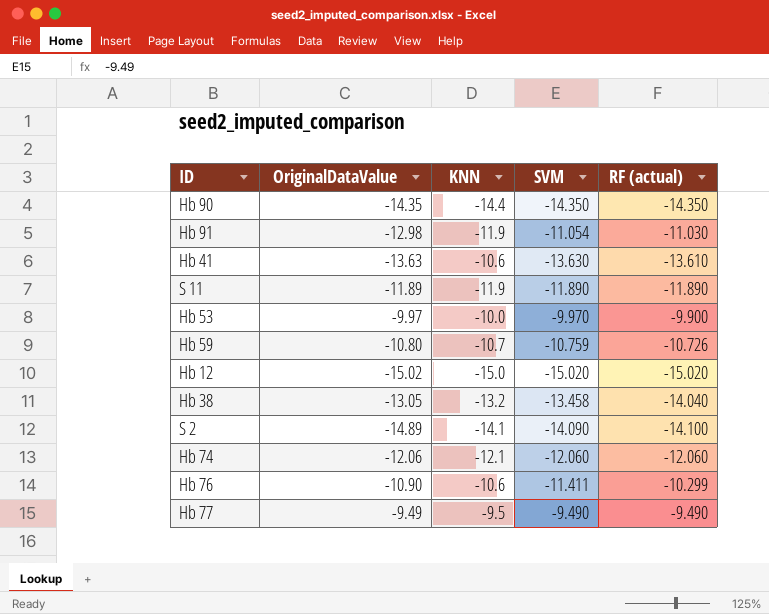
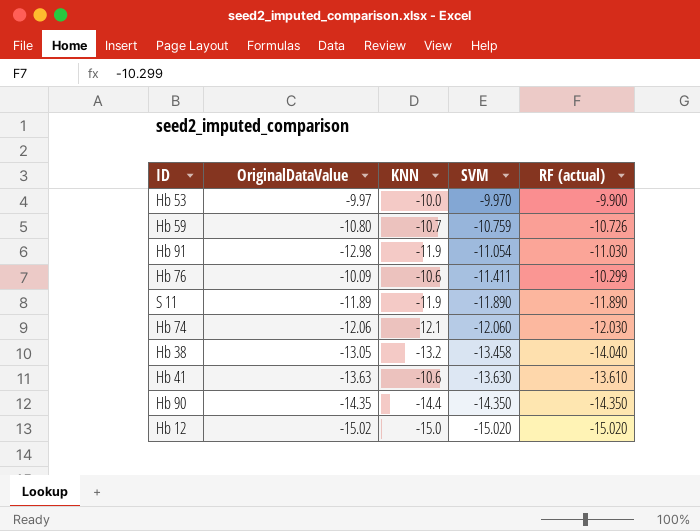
row order: none -> SVM descending
row S 2: -14.89 | -14.1 | -14.090 | -14.100 -> none
row Hb 77: -9.49 | -9.5 | -9.490 | -9.490 -> none
Hb 76 | OriginalDataValue: -10.90 -> -10.09
Hb 74 | RF (actual): -12.060 -> -12.030

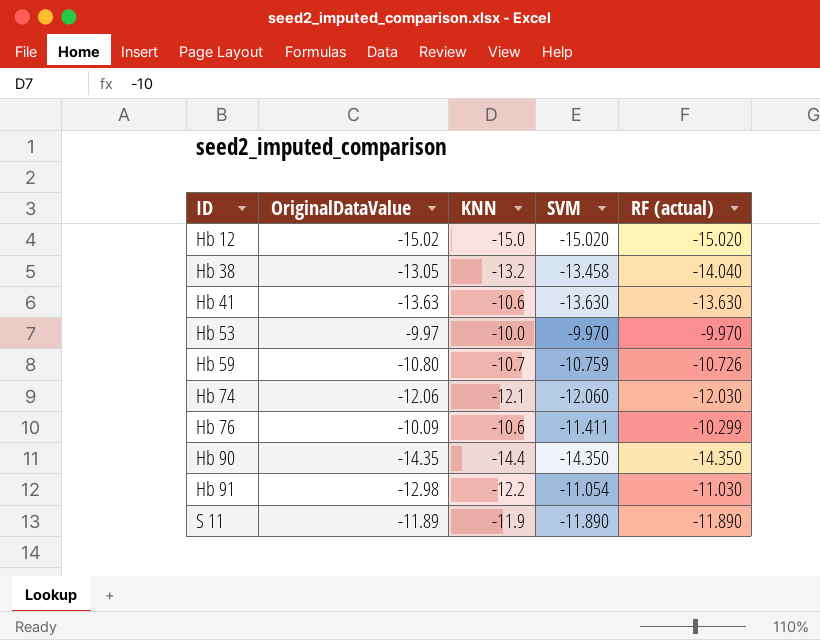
row order: SVM descending -> ID ascending
Hb 41 | RF (actual): -13.610 -> -13.630
Hb 53 | RF (actual): -9.900 -> -9.970
Hb 91 | KNN: -11.9 -> -12.2

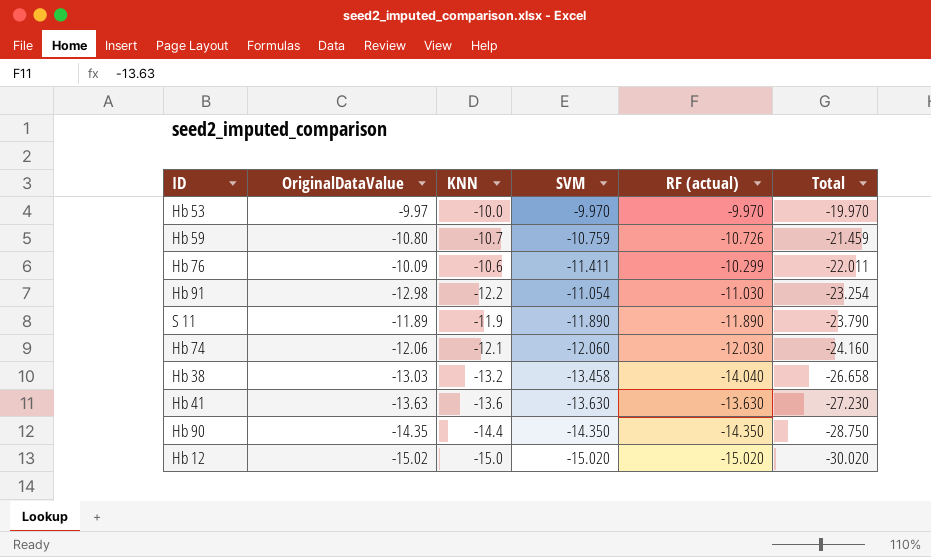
row order: ID ascending -> Total descending
column Total | formula: none -> [KNN] + [SVM]
Hb 38 | OriginalDataValue: -13.05 -> -13.03
Hb 41 | KNN: -10.6 -> -13.6

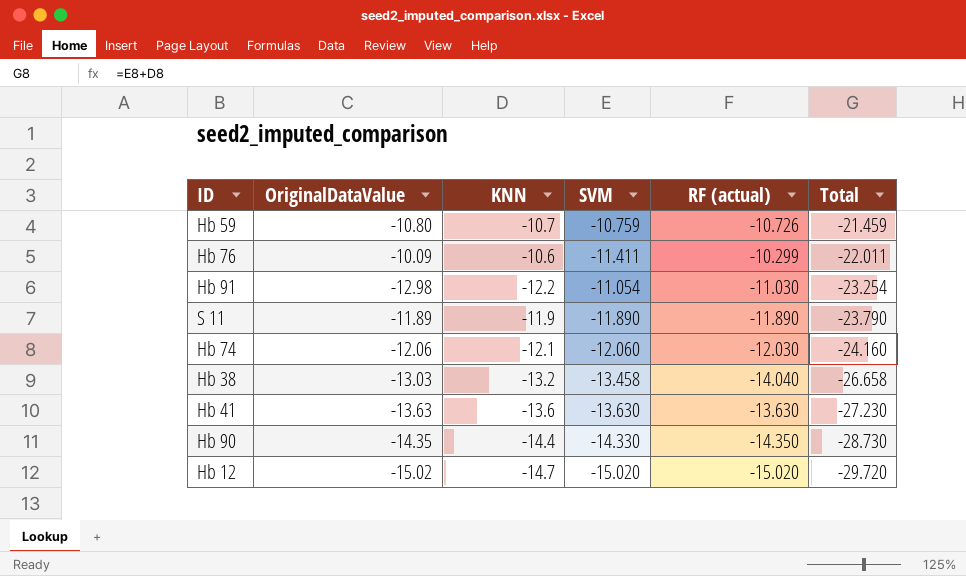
row Hb 53: -9.97 | -10.0 | -9.970 | -9.970 | -19.970 -> none
Hb 90 | SVM: -14.350 -> -14.330
Hb 90 | Total: -28.750 -> -28.730
Hb 12 | KNN: -15.0 -> -14.7
Hb 12 | Total: -30.020 -> -29.720

